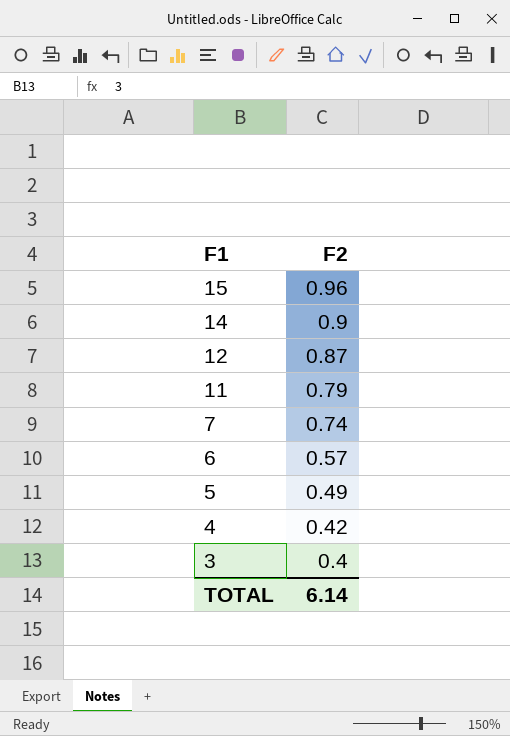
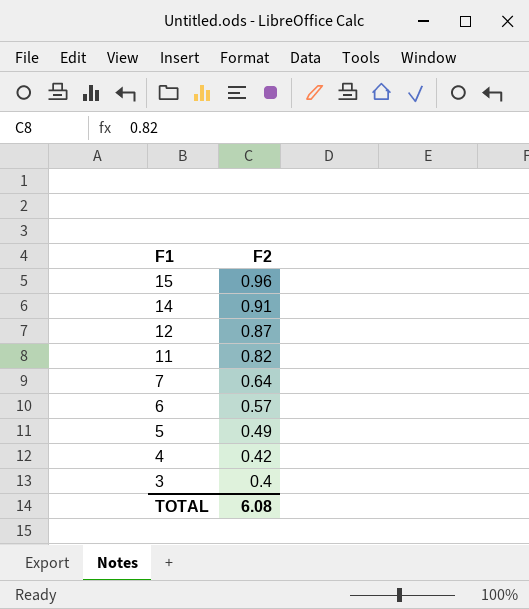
14 | F2: 0.9 -> 0.91
11 | F2: 0.79 -> 0.82
7 | F2: 0.74 -> 0.64
TOTAL | F2: 6.14 -> 6.08

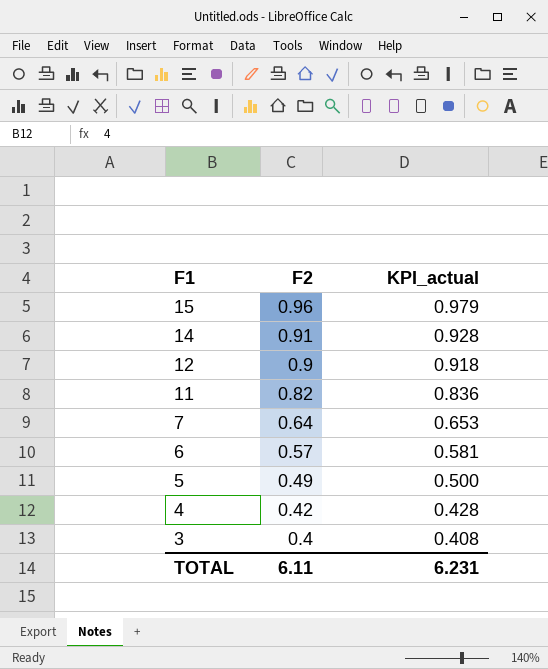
column KPI_actual | formula: none -> [F2] * 1.02
12 | F2: 0.87 -> 0.9
TOTAL | F2: 6.08 -> 6.11

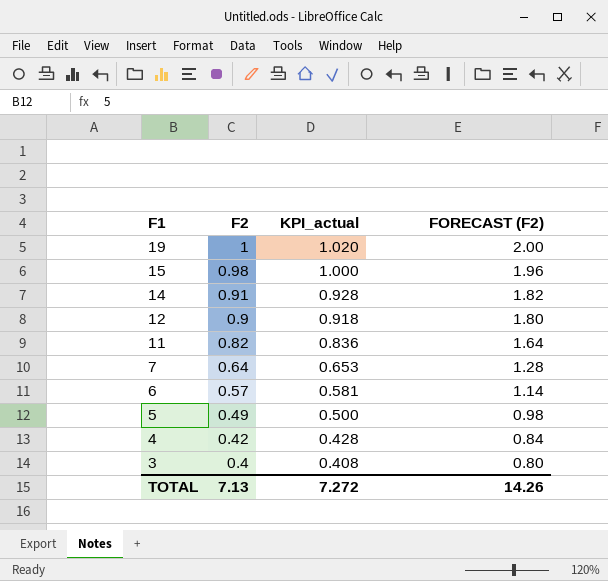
column FORECAST (F2) | formula: none -> [F2] * 2
row 19: none -> 1 | 1.020 | 2.00
15 | F2: 0.96 -> 0.98
15 | KPI_actual: 0.979 -> 1.000
TOTAL | F2: 6.11 -> 7.13
TOTAL | KPI_actual: 6.231 -> 7.272

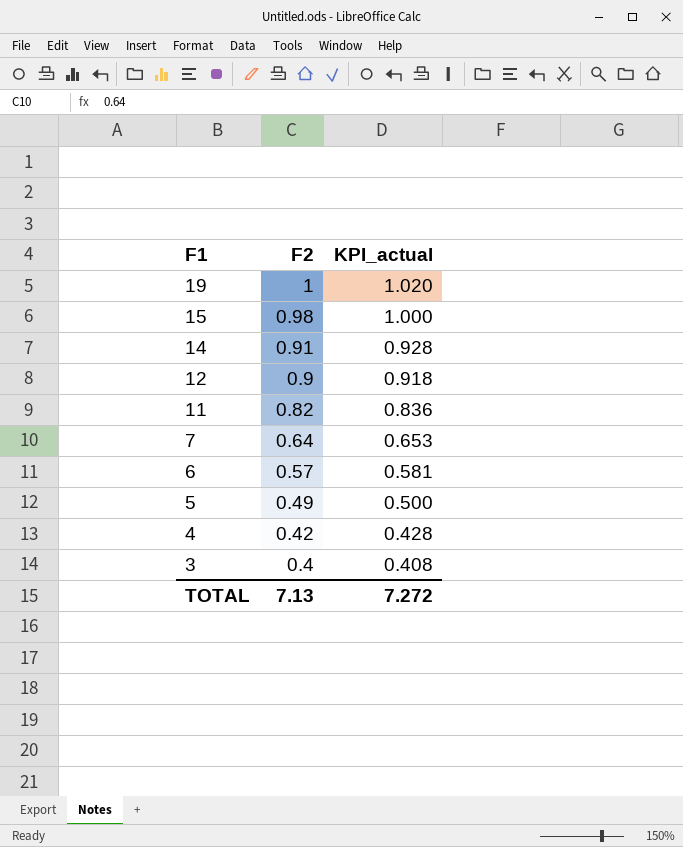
column FORECAST (F2) | formula: [F2] * 2 -> none

